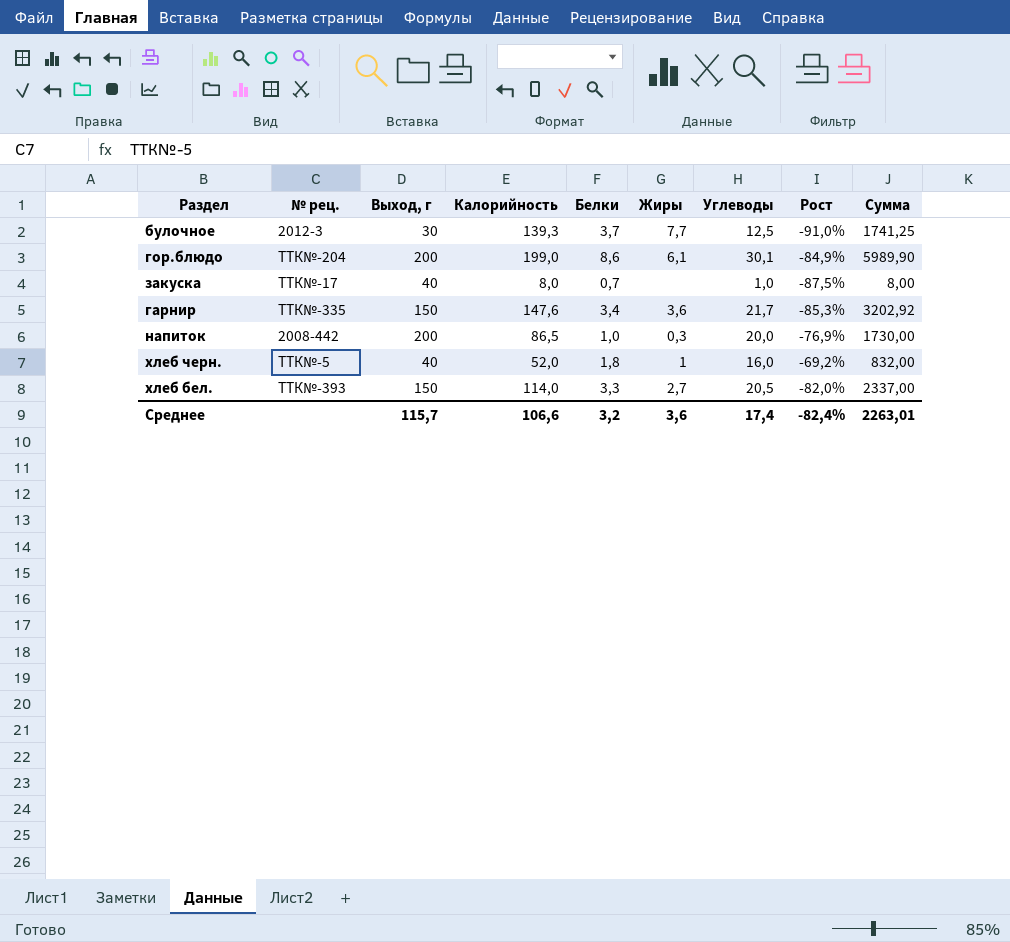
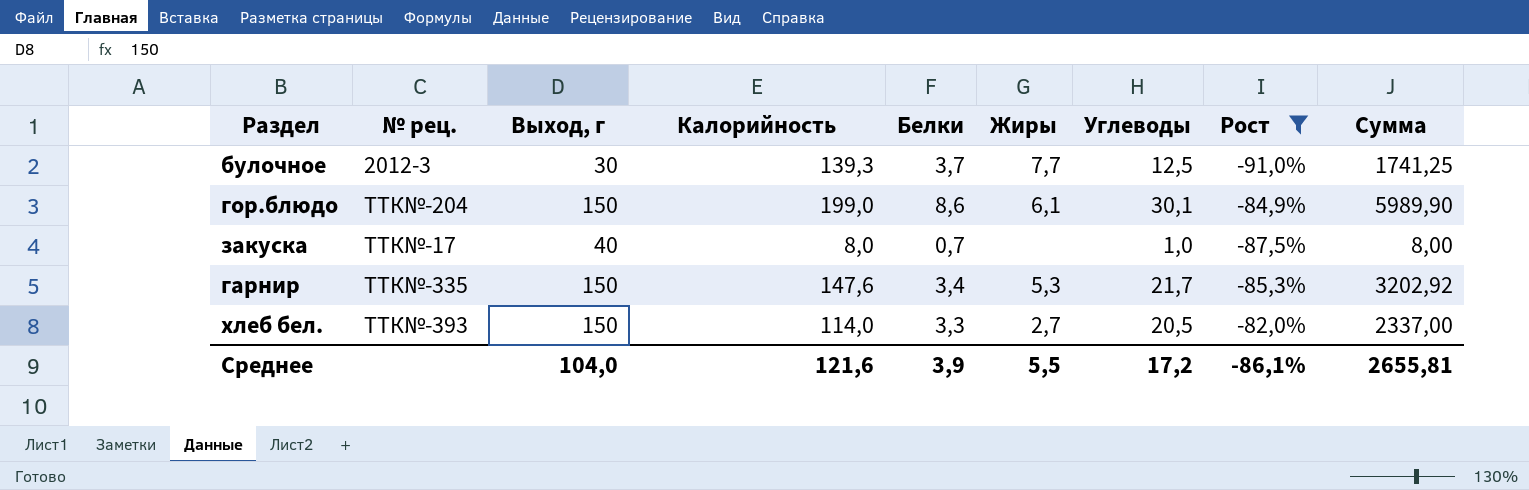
filter: none -> Рост <= -82,0%
гор.блюдо | Выход, г: 200 -> 150
гарнир | Жиры: 3,6 -> 5,3
Среднее | Выход, г: 115,7 -> 104,0
Среднее | Калорийность: 106,6 -> 121,6
Среднее | Белки: 3,2 -> 3,9
Среднее | Жиры: 3,6 -> 5,5
Среднее | Углеводы: 17,4 -> 17,2
Среднее | Рост: -82,4% -> -86,1%
Среднее | Сумма: 2263,01 -> 2655,81

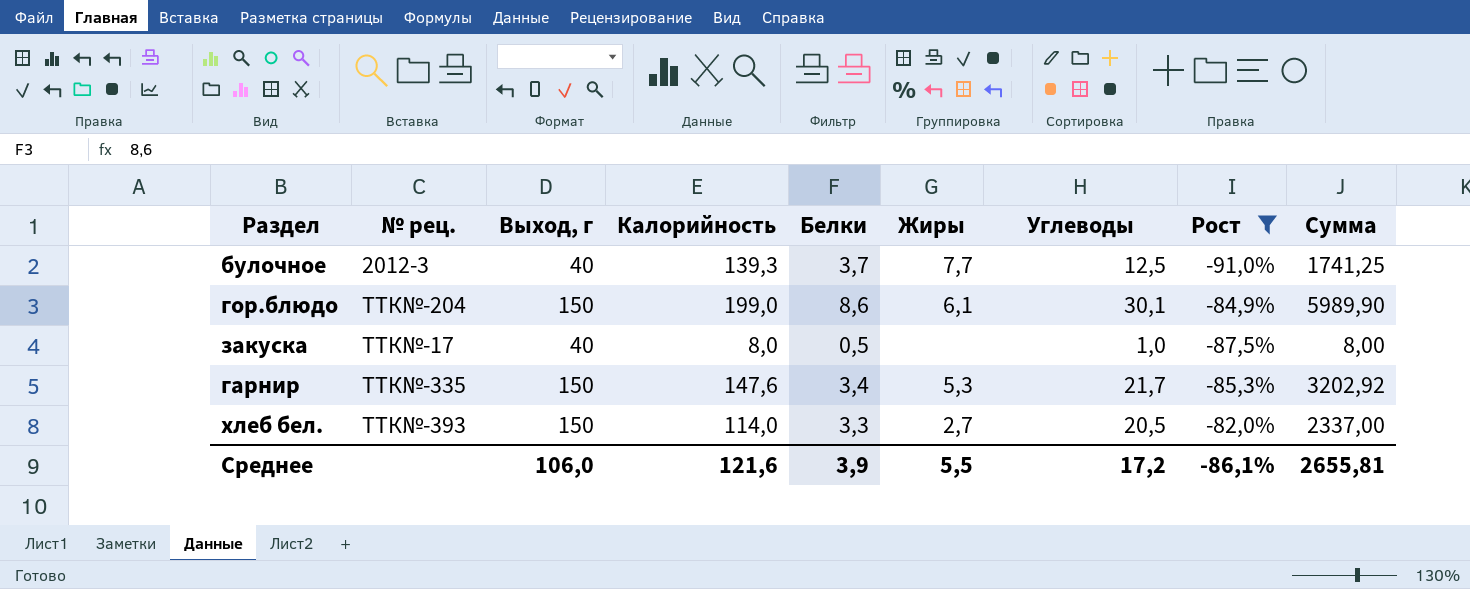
булочное | Выход, г: 30 -> 40
закуска | Белки: 0,7 -> 0,5
Среднее | Выход, г: 104,0 -> 106,0

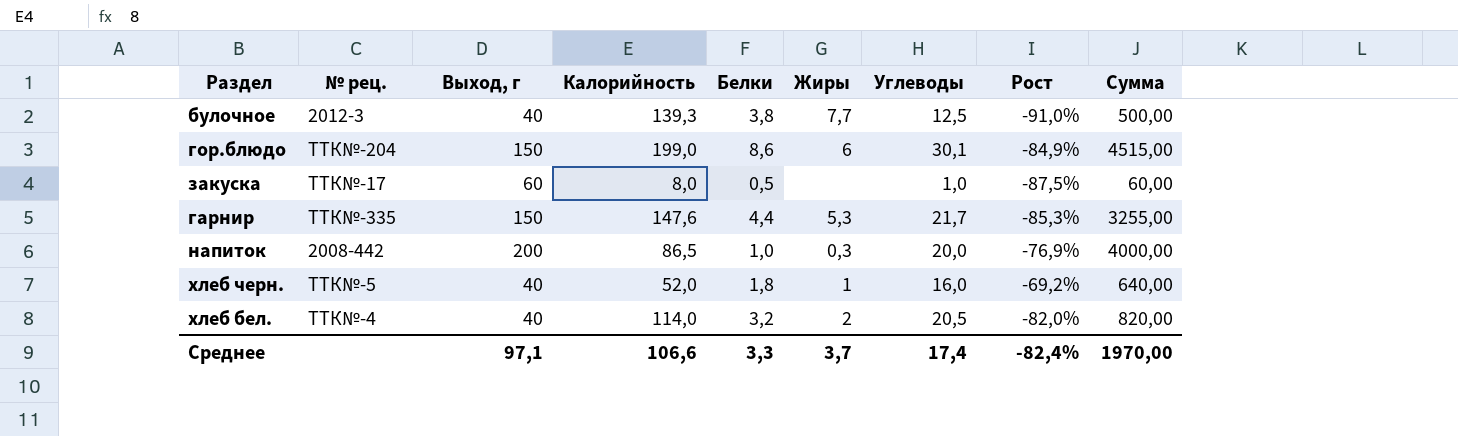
filter: Рост <= -82,0% -> none
column Сумма | formula: [Калорийность] * [Углеводы] -> [Выход, г] * [Углеводы]
булочное | Белки: 3,7 -> 3,8
гор.блюдо | Жиры: 6,1 -> 6
закуска | Выход, г: 40 -> 60
гарнир | Белки: 3,4 -> 4,4
хлеб бел. | № рец.: ТТК№-393 -> ТТК№-4
хлеб бел. | Выход, г: 150 -> 40
хлеб бел. | Белки: 3,3 -> 3,2
хлеб бел. | Жиры: 2,7 -> 2
Среднее | Выход, г: 106,0 -> 97,1
Среднее | Калорийность: 121,6 -> 106,6
Среднее | Белки: 3,9 -> 3,3
Среднее | Жиры: 5,5 -> 3,7
Среднее | Углеводы: 17,2 -> 17,4
Среднее | Рост: -86,1% -> -82,4%
Среднее | Сумма: 2655,81 -> 1970,00

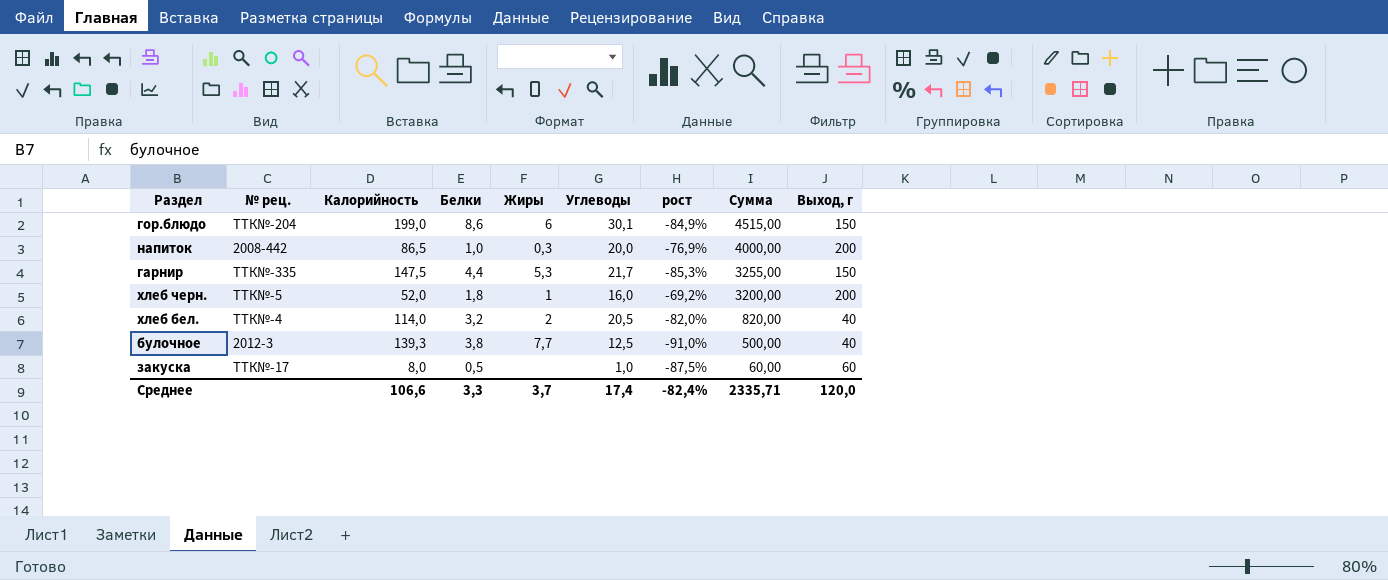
row order: none -> Сумма descending
column name: Рост -> рост
column Выход, г | position: 3 -> 9
гарнир | Калорийность: 147,6 -> 147,5
хлеб черн. | Сумма: 640,00 -> 3200,00
хлеб черн. | Выход, г: 40 -> 200
Среднее | Сумма: 1970,00 -> 2335,71
Среднее | Выход, г: 97,1 -> 120,0

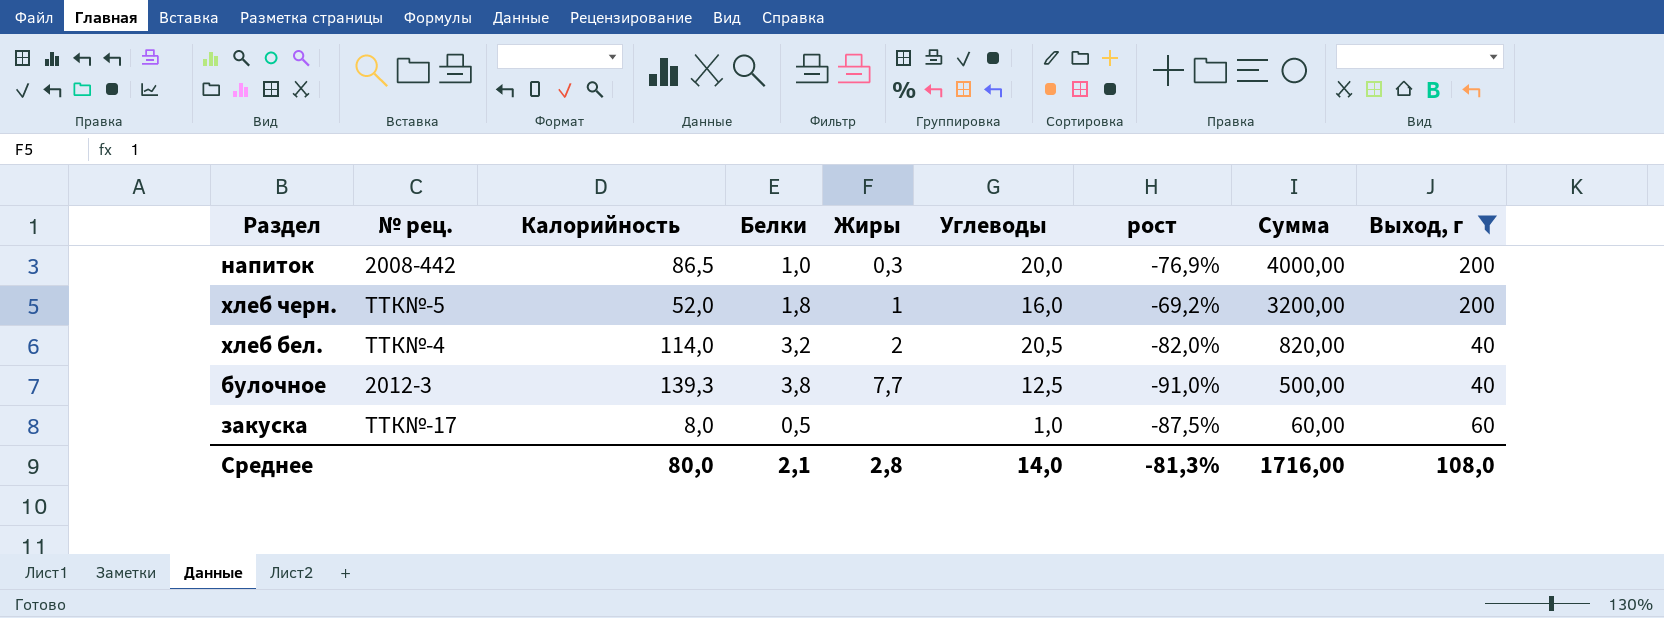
filter: none -> Выход, г != 150
Среднее | Калорийность: 106,6 -> 80,0
Среднее | Белки: 3,3 -> 2,1
Среднее | Жиры: 3,7 -> 2,8
Среднее | Углеводы: 17,4 -> 14,0
Среднее | рост: -82,4% -> -81,3%
Среднее | Сумма: 2335,71 -> 1716,00
Среднее | Выход, г: 120,0 -> 108,0

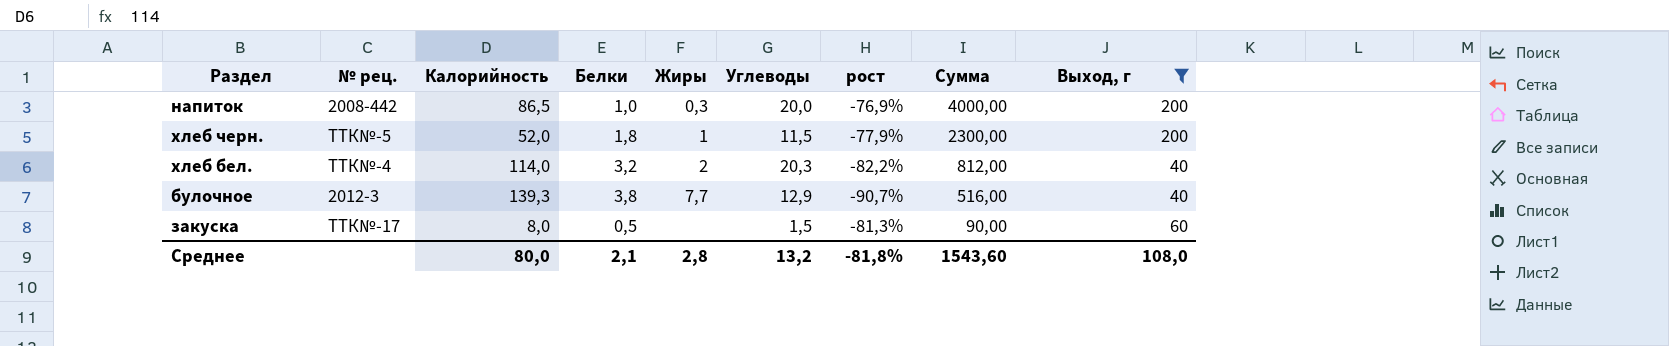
хлеб черн. | Углеводы: 16,0 -> 11,5
хлеб черн. | рост: -69,2% -> -77,9%
хлеб черн. | Сумма: 3200,00 -> 2300,00
хлеб бел. | Углеводы: 20,5 -> 20,3
хлеб бел. | рост: -82,0% -> -82,2%
хлеб бел. | Сумма: 820,00 -> 812,00
булочное | Углеводы: 12,5 -> 12,9
булочное | рост: -91,0% -> -90,7%
булочное | Сумма: 500,00 -> 516,00
закуска | Углеводы: 1,0 -> 1,5
закуска | рост: -87,5% -> -81,3%
закуска | Сумма: 60,00 -> 90,00
Среднее | Углеводы: 14,0 -> 13,2
Среднее | рост: -81,3% -> -81,8%
Среднее | Сумма: 1716,00 -> 1543,60

